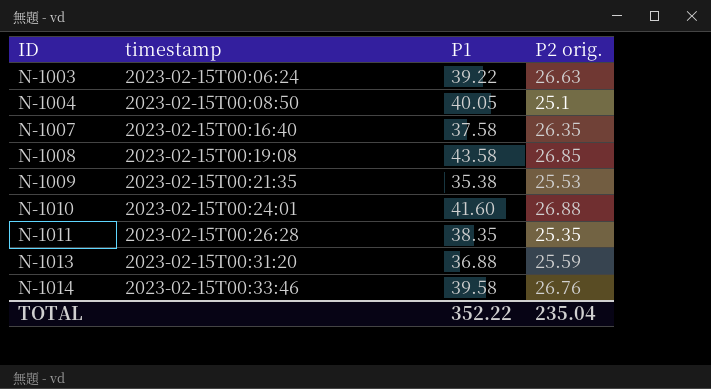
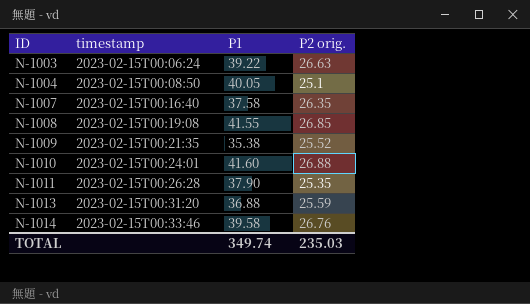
N-1008 | P1: 43.58 -> 41.55
N-1009 | P2 orig.: 25.53 -> 25.52
N-1011 | P1: 38.35 -> 37.90
TOTAL | P1: 352.22 -> 349.74
TOTAL | P2 orig.: 235.04 -> 235.03

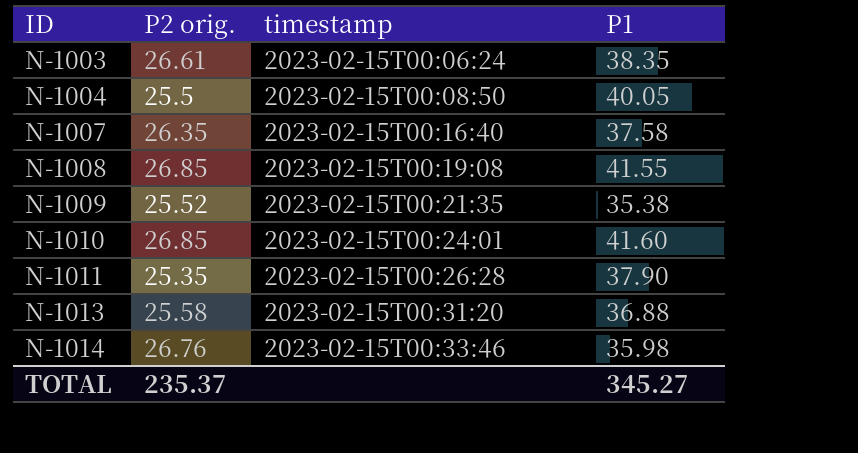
column P2 orig. | position: 4 -> 2
N-1003 | P2 orig.: 26.63 -> 26.61
N-1003 | P1: 39.22 -> 38.35
N-1004 | P2 orig.: 25.1 -> 25.5
N-1010 | P2 orig.: 26.88 -> 26.85
N-1013 | P2 orig.: 25.59 -> 25.58
N-1014 | P1: 39.58 -> 35.98
TOTAL | P2 orig.: 235.03 -> 235.37
TOTAL | P1: 349.74 -> 345.27

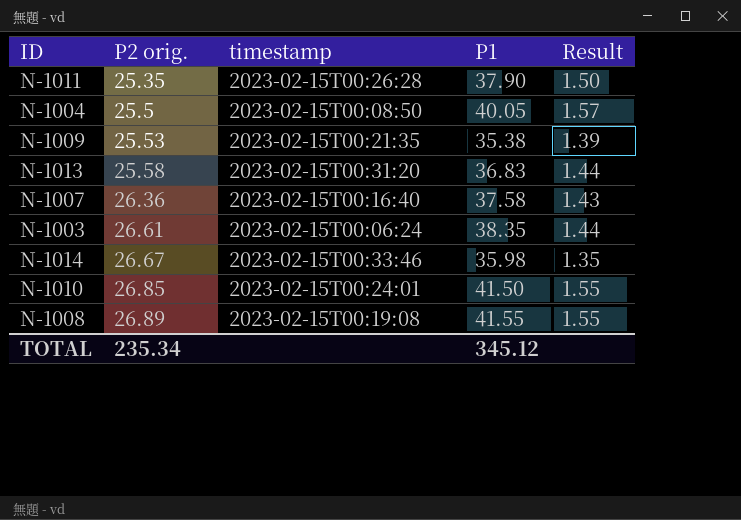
row order: ID ascending -> P2 orig. ascending
column Result | formula: none -> [P1] / [P2 orig.]
N-1009 | P2 orig.: 25.52 -> 25.53
N-1013 | P1: 36.88 -> 36.83
N-1007 | P2 orig.: 26.35 -> 26.36
N-1014 | P2 orig.: 26.76 -> 26.67
N-1010 | P1: 41.60 -> 41.50
N-1008 | P2 orig.: 26.85 -> 26.89
TOTAL | P2 orig.: 235.37 -> 235.34
TOTAL | P1: 345.27 -> 345.12

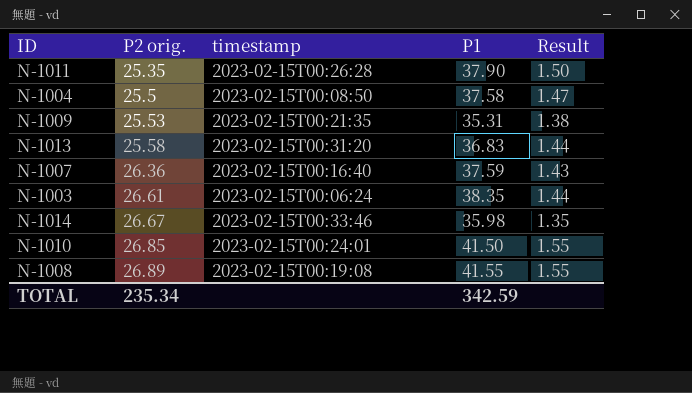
N-1004 | P1: 40.05 -> 37.58
N-1004 | Result: 1.57 -> 1.47
N-1009 | P1: 35.38 -> 35.31
N-1009 | Result: 1.39 -> 1.38
N-1007 | P1: 37.58 -> 37.59
TOTAL | P1: 345.12 -> 342.59

